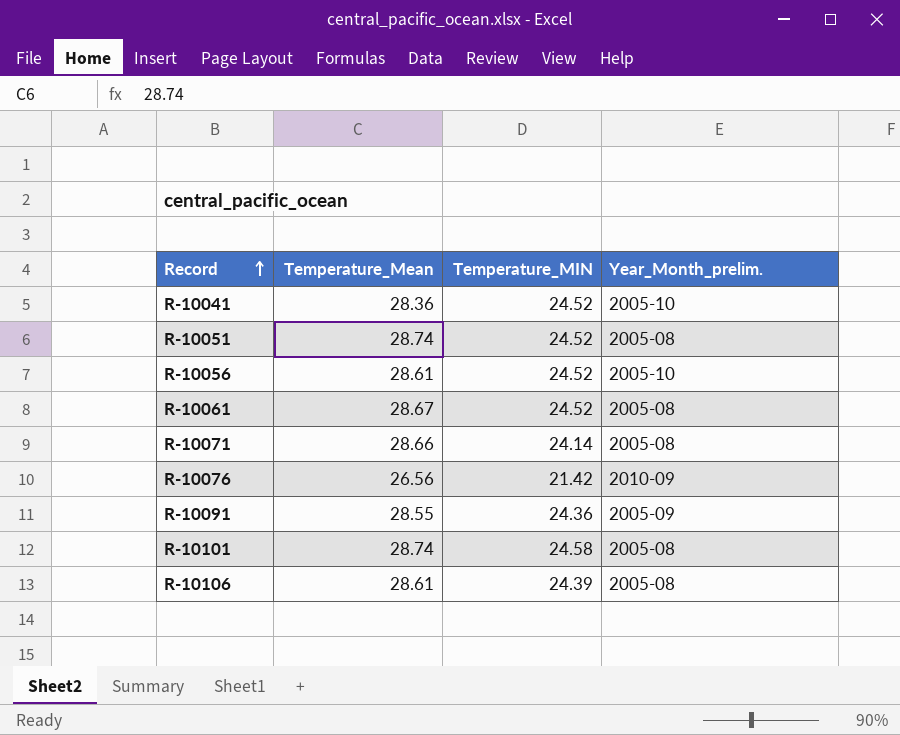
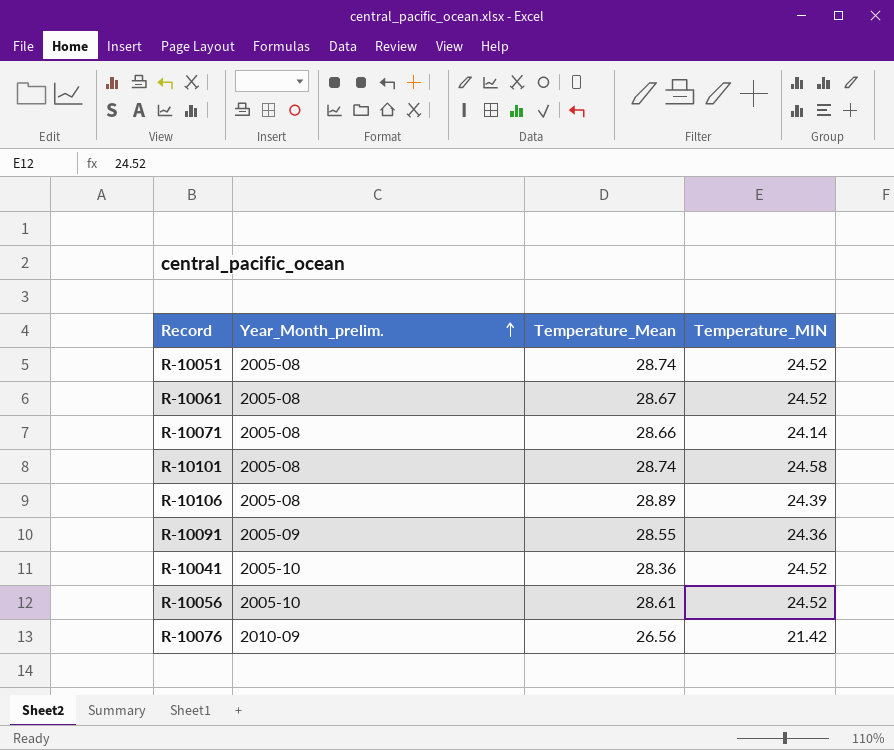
row order: Record ascending -> Year_Month_prelim. ascending
column Year_Month_prelim. | position: 4 -> 2
R-10106 | Temperature_Mean: 28.61 -> 28.89

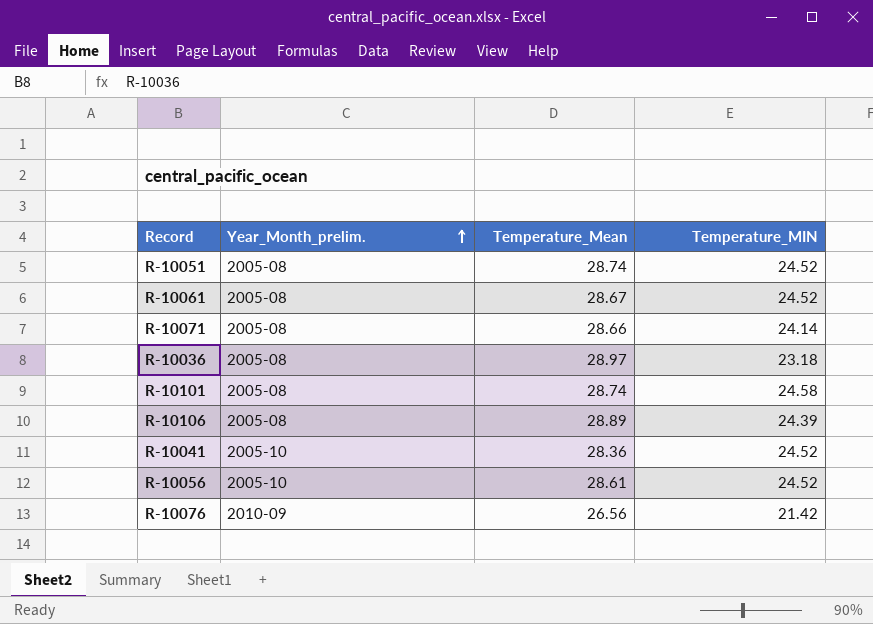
row R-10091: 2005-09 | 28.55 | 24.36 -> none
row R-10036: none -> 2005-08 | 28.97 | 23.18

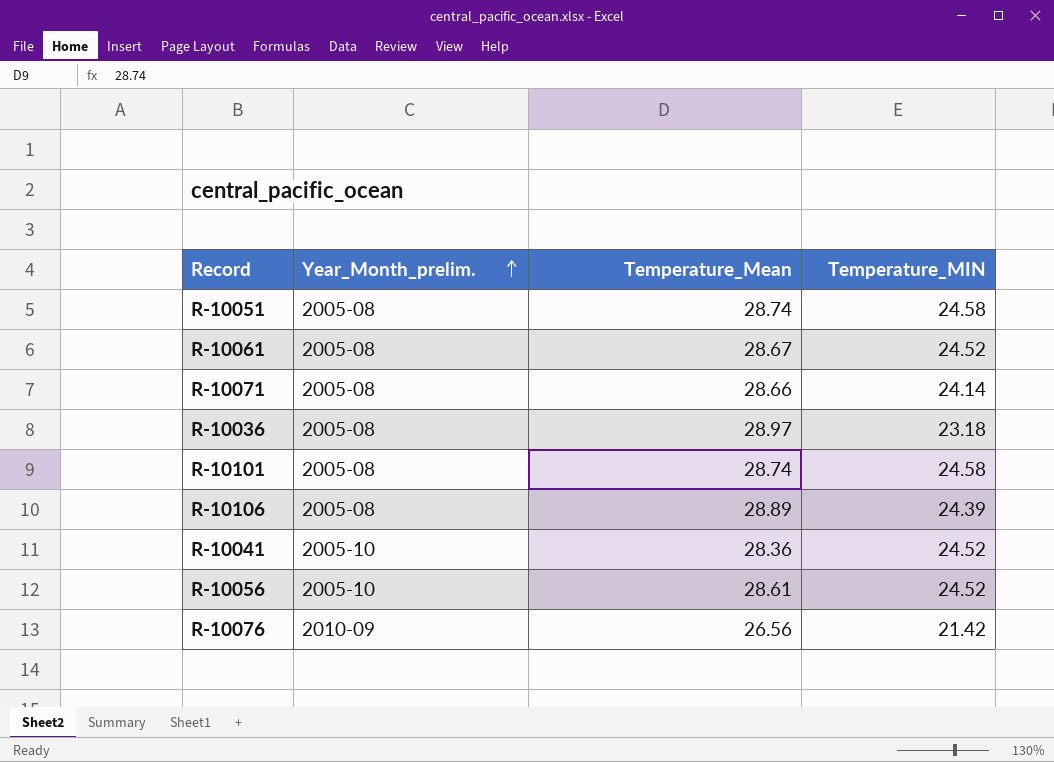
R-10051 | Temperature_MIN: 24.52 -> 24.58

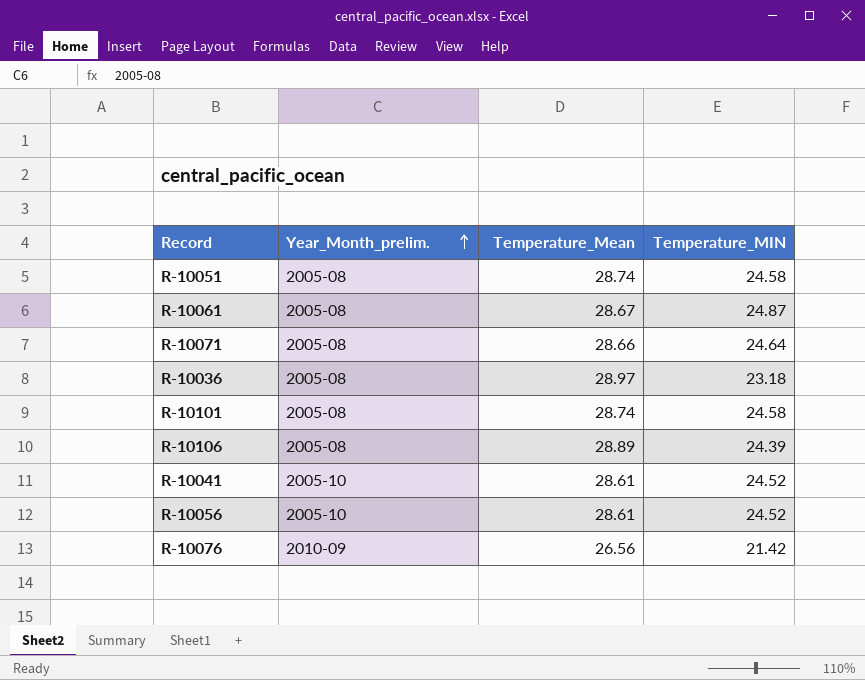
R-10061 | Temperature_MIN: 24.52 -> 24.87
R-10071 | Temperature_MIN: 24.14 -> 24.64
R-10041 | Temperature_Mean: 28.36 -> 28.61

